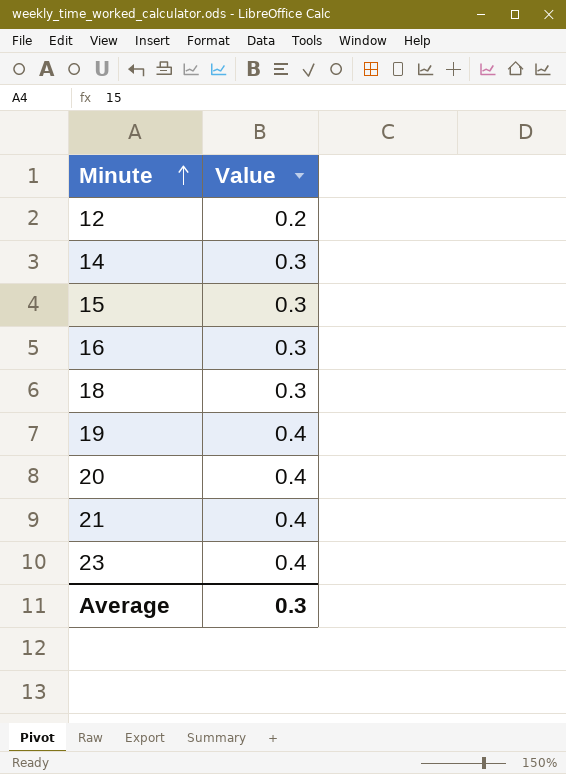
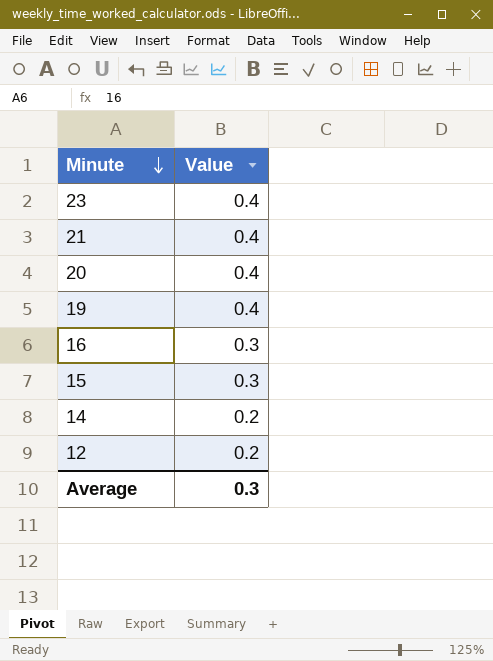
row order: Minute ascending -> Minute descending
row 18: 0.3 -> none
14 | Value: 0.3 -> 0.2

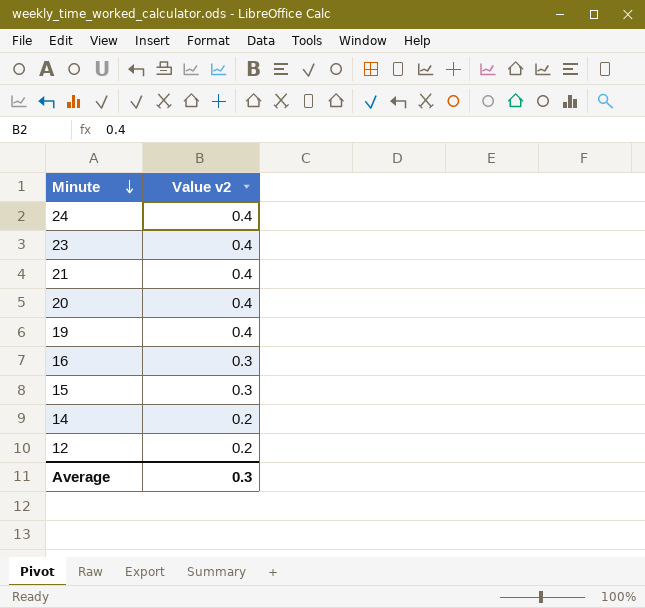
column name: Value -> Value v2
row 24: none -> 0.4

